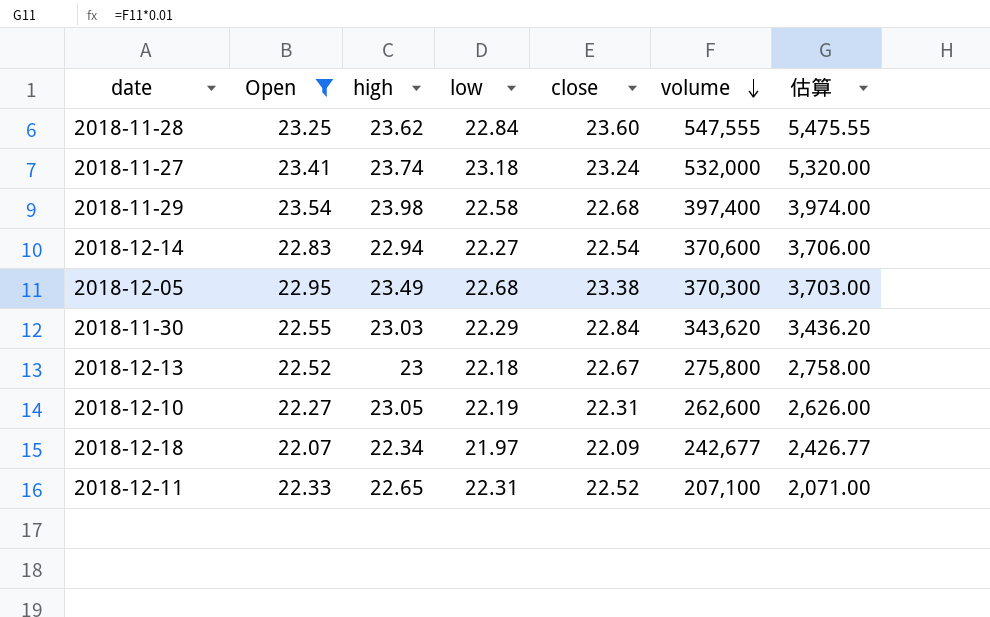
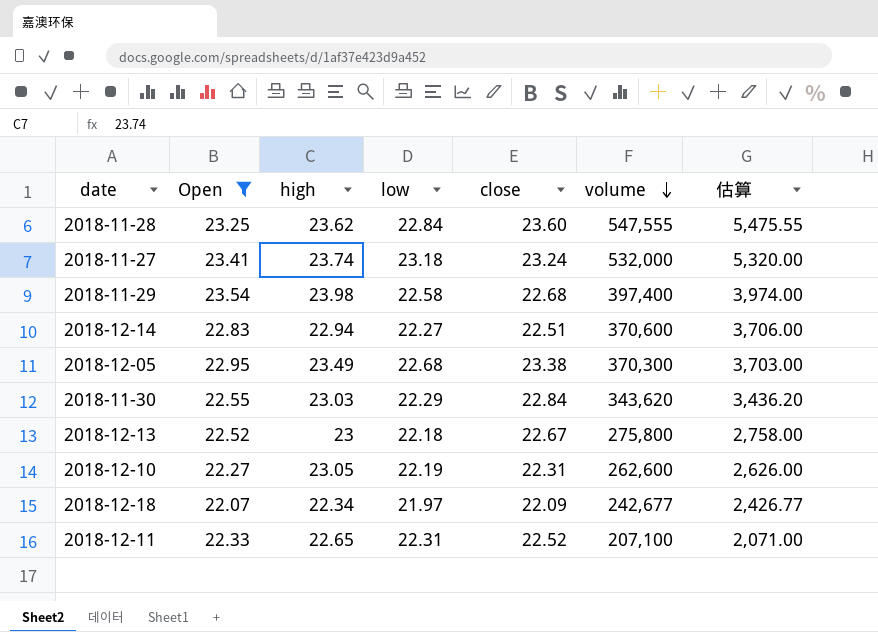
2018-12-14 | close: 22.54 -> 22.51

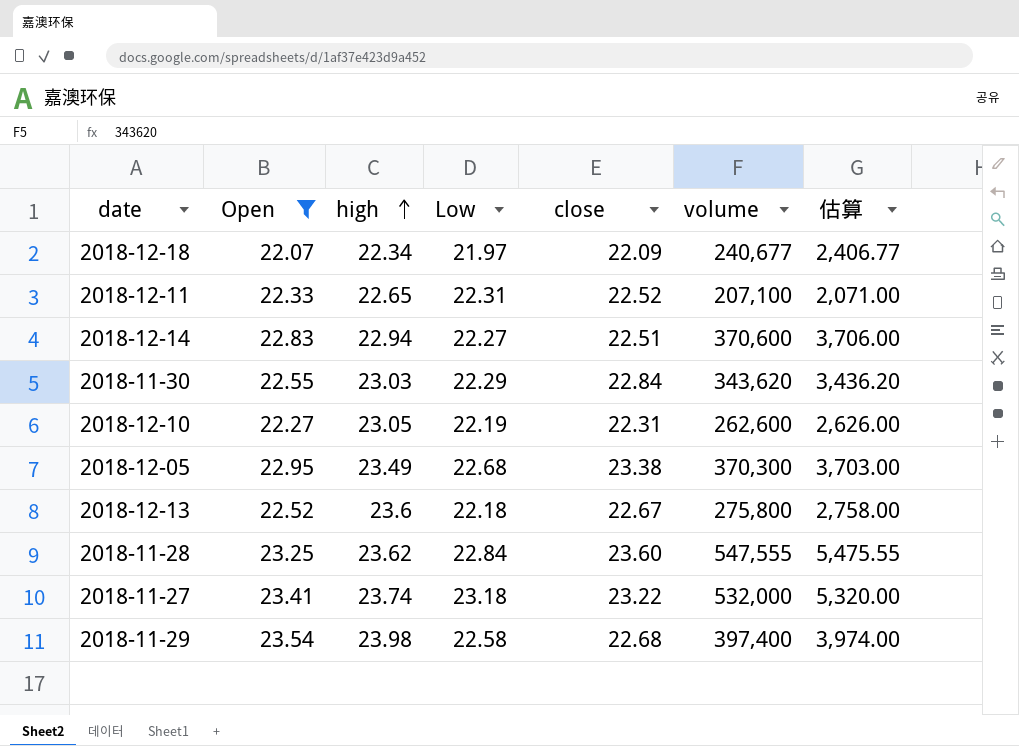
row order: volume descending -> high ascending
column name: low -> Low
2018-12-18 | volume: 242,677 -> 240,677
2018-12-18 | 估算: 2,426.77 -> 2,406.77
2018-12-13 | high: 23 -> 23.6
2018-11-27 | close: 23.24 -> 23.22

